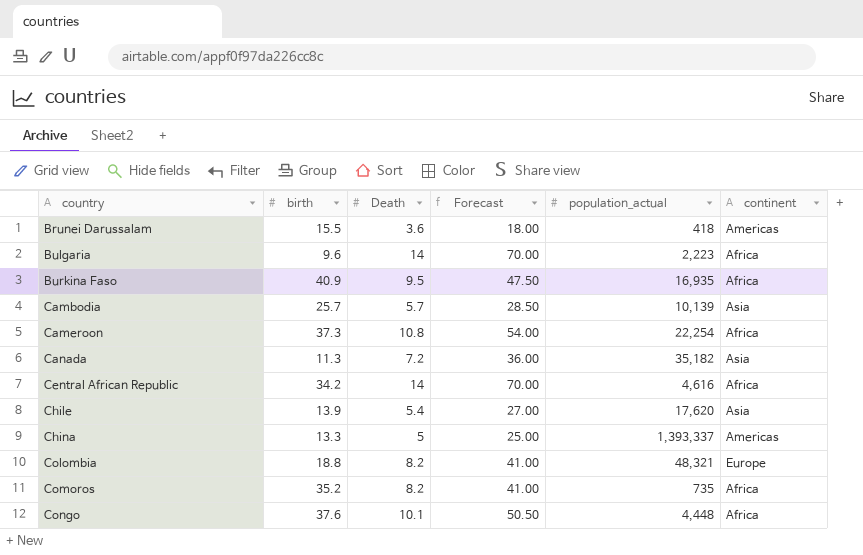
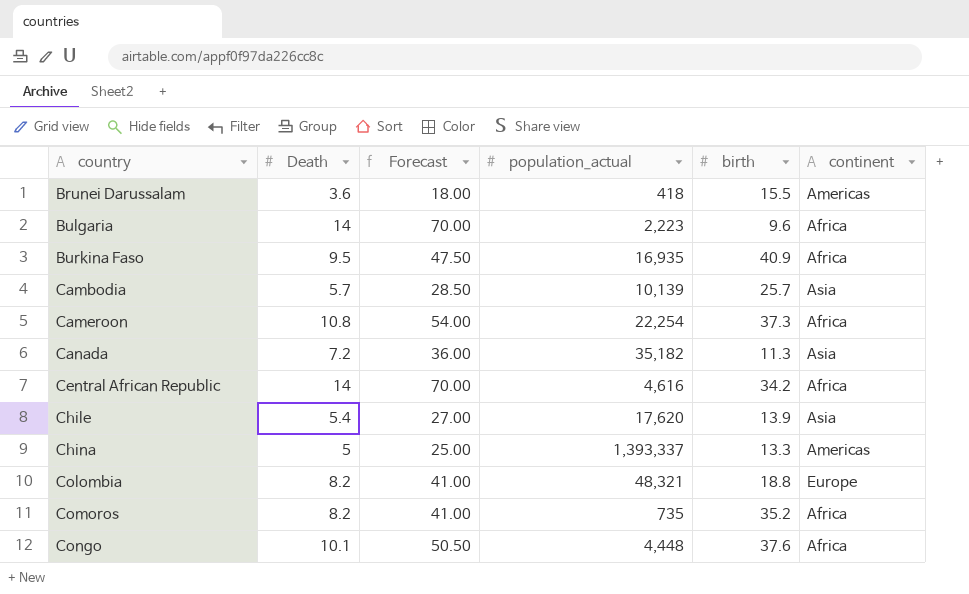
column birth | position: 2 -> 5

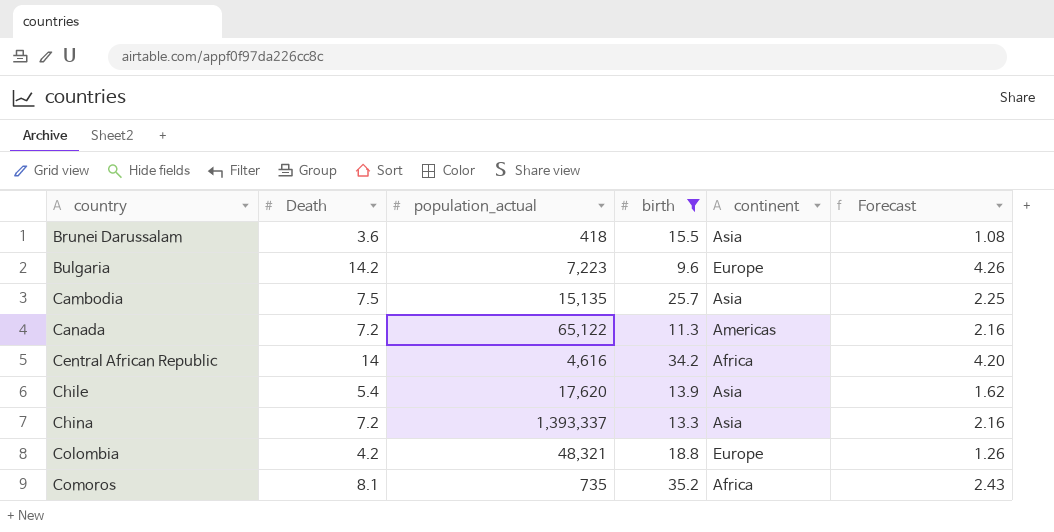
filter: none -> birth <= 35.2
column Forecast | formula: [Death] * 5 -> [Death] * 0.3
column Forecast | position: 3 -> 6
Brunei Darussalam | continent: Americas -> Asia
Bulgaria | Death: 14 -> 14.2
Bulgaria | population_actual: 2,223 -> 7,223
Bulgaria | continent: Africa -> Europe
Cambodia | Death: 5.7 -> 7.5
Cambodia | population_actual: 10,139 -> 15,135
Canada | population_actual: 35,182 -> 65,122
Canada | continent: Asia -> Americas
China | Death: 5 -> 7.2
China | continent: Americas -> Asia
Colombia | Death: 8.2 -> 4.2
Comoros | Death: 8.2 -> 8.1

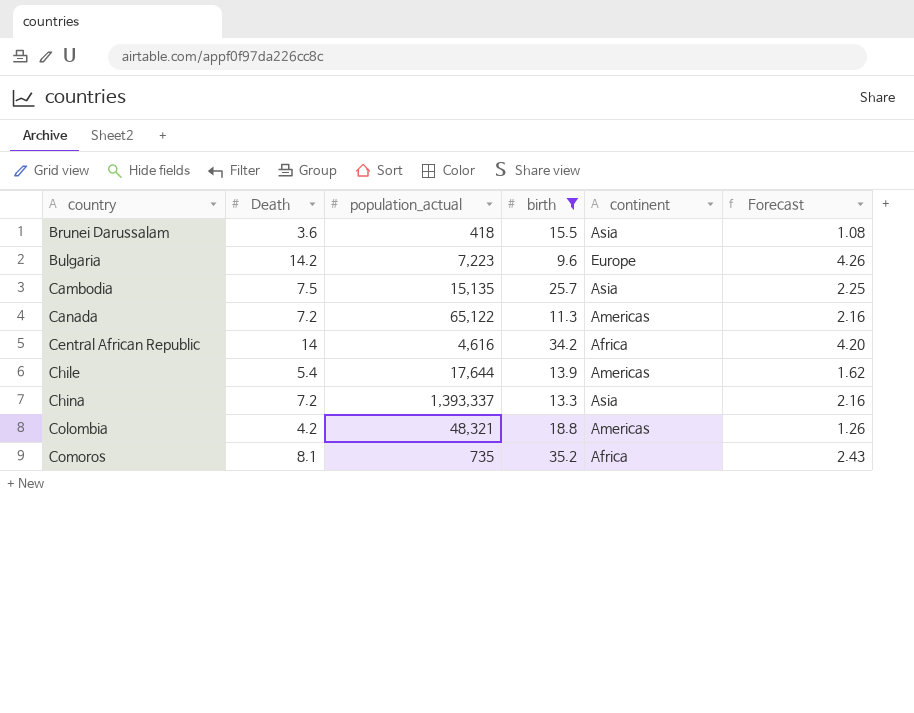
Chile | population_actual: 17,620 -> 17,644
Chile | continent: Asia -> Americas
Colombia | continent: Europe -> Americas

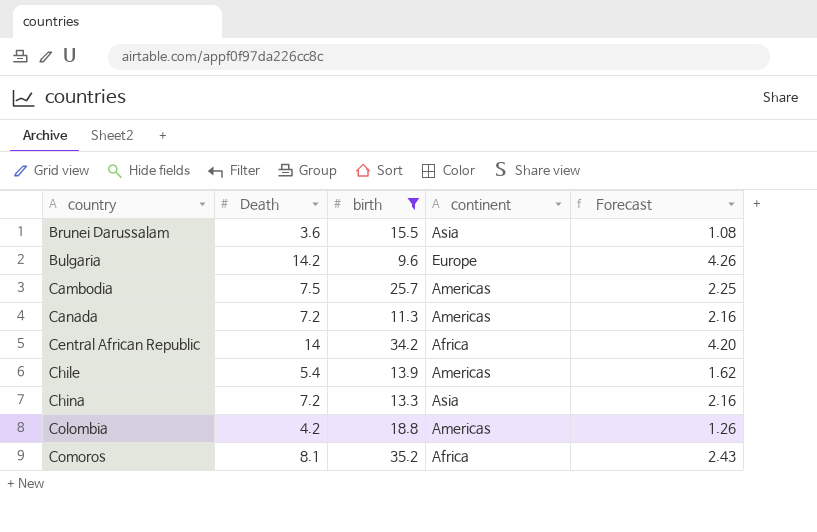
column population_actual | position: 3 -> none
Cambodia | continent: Asia -> Americas

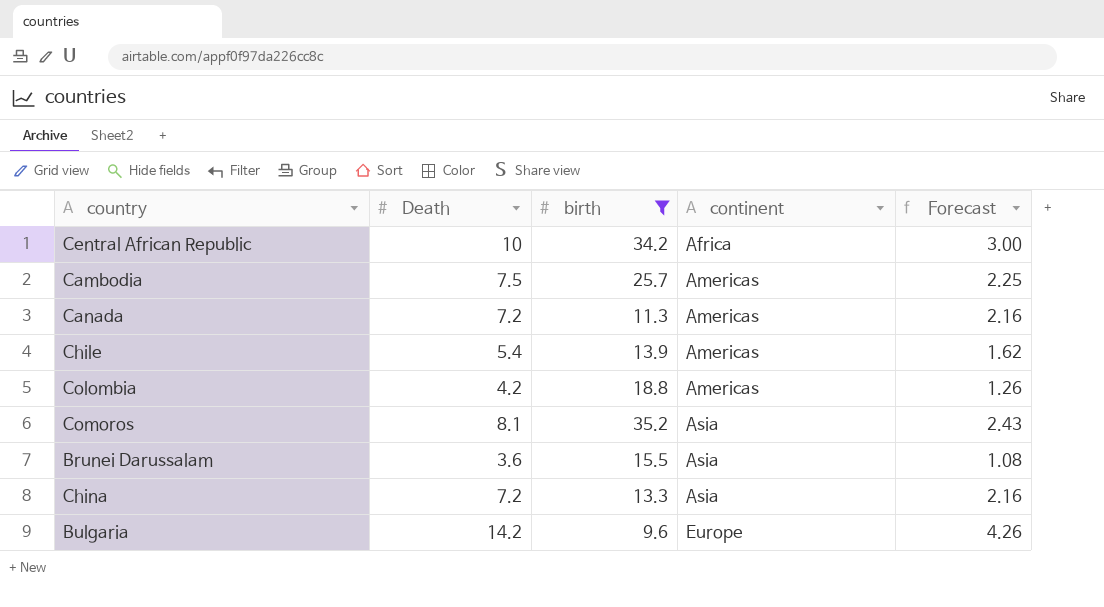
row order: country ascending -> continent ascending
Central African Republic | Death: 14 -> 10
Central African Republic | Forecast: 4.20 -> 3.00
Comoros | continent: Africa -> Asia

